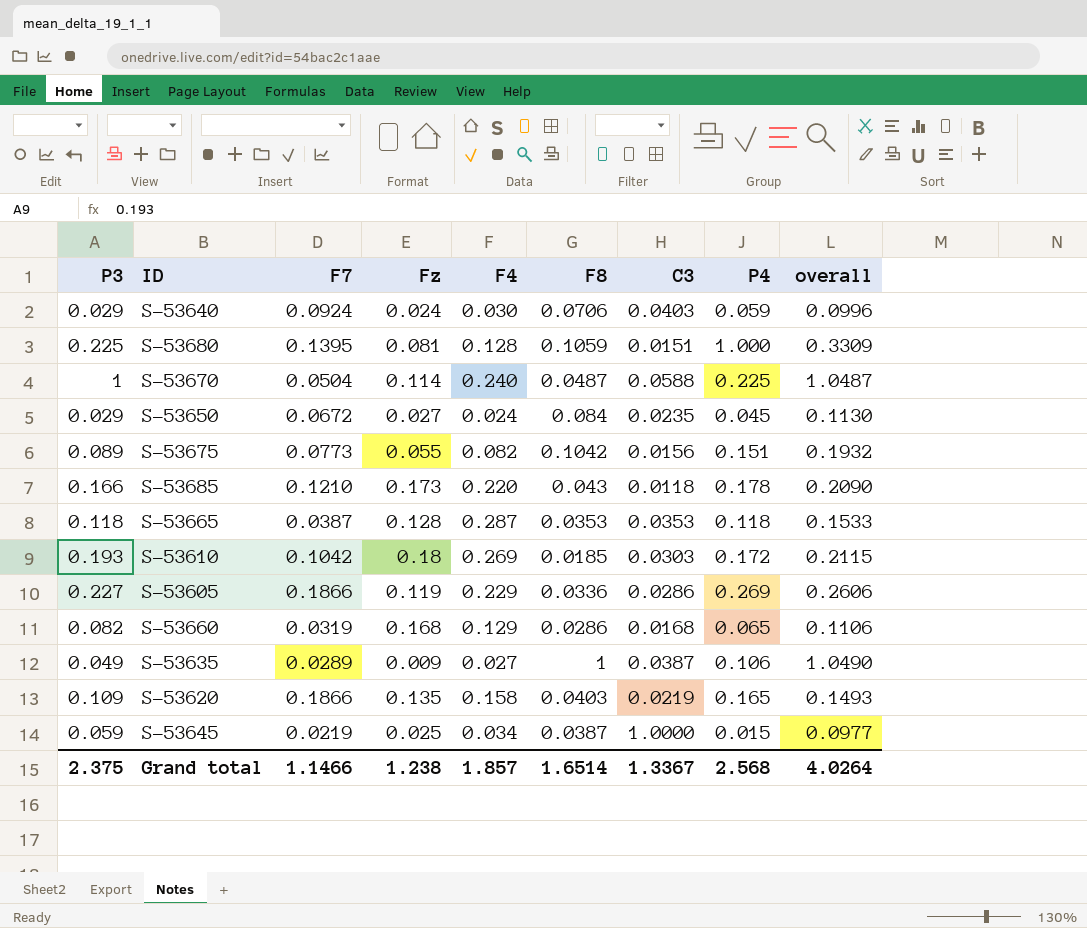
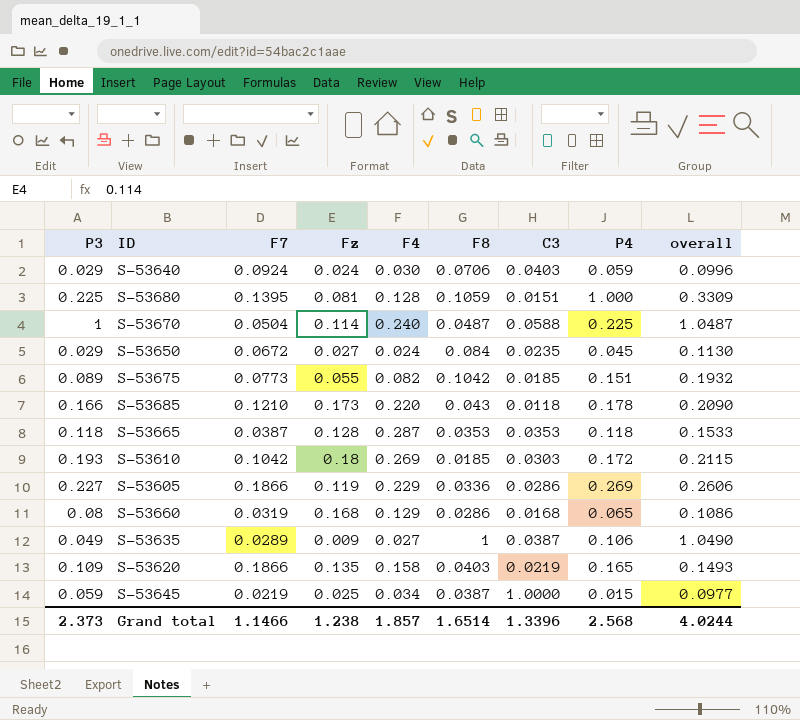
S-53675 | C3: 0.0156 -> 0.0185
S-53660 | P3: 0.082 -> 0.08
S-53660 | overall: 0.1106 -> 0.1086
Grand total | P3: 2.375 -> 2.373
Grand total | C3: 1.3367 -> 1.3396
Grand total | overall: 4.0264 -> 4.0244

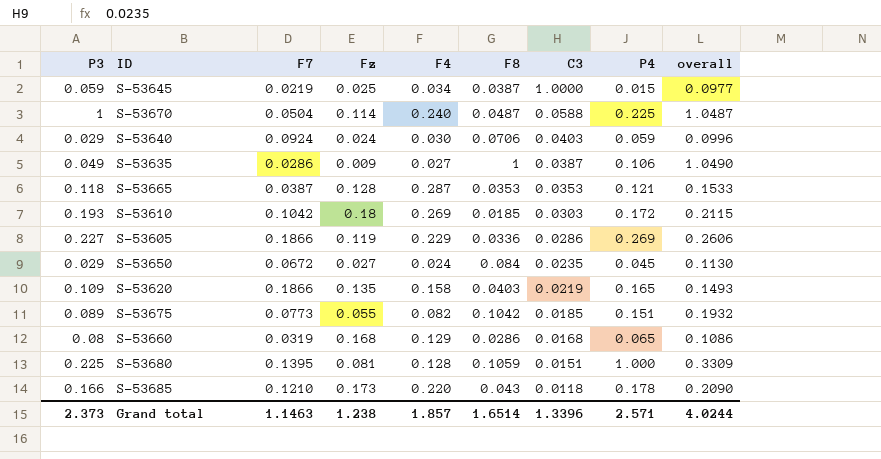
row order: none -> C3 descending
S-53635 | F7: 0.0289 -> 0.0286
S-53665 | P4: 0.118 -> 0.121
Grand total | F7: 1.1466 -> 1.1463
Grand total | P4: 2.568 -> 2.571

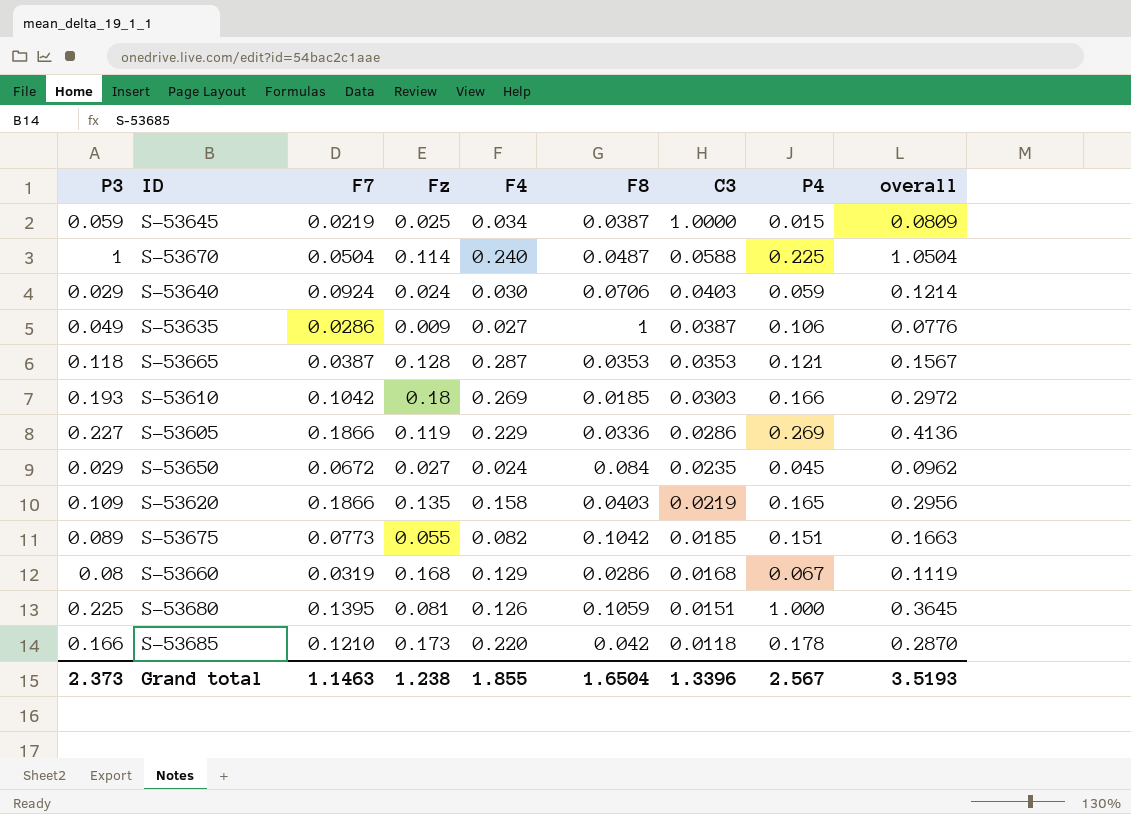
column overall | formula: [P3] + [F8] -> [P3] + [F7]
S-53610 | P4: 0.172 -> 0.166
S-53660 | P4: 0.065 -> 0.067
S-53680 | F4: 0.128 -> 0.126
S-53685 | F8: 0.043 -> 0.042
Grand total | F4: 1.857 -> 1.855
Grand total | F8: 1.6514 -> 1.6504
Grand total | P4: 2.571 -> 2.567
Grand total | overall: 4.0244 -> 3.5193

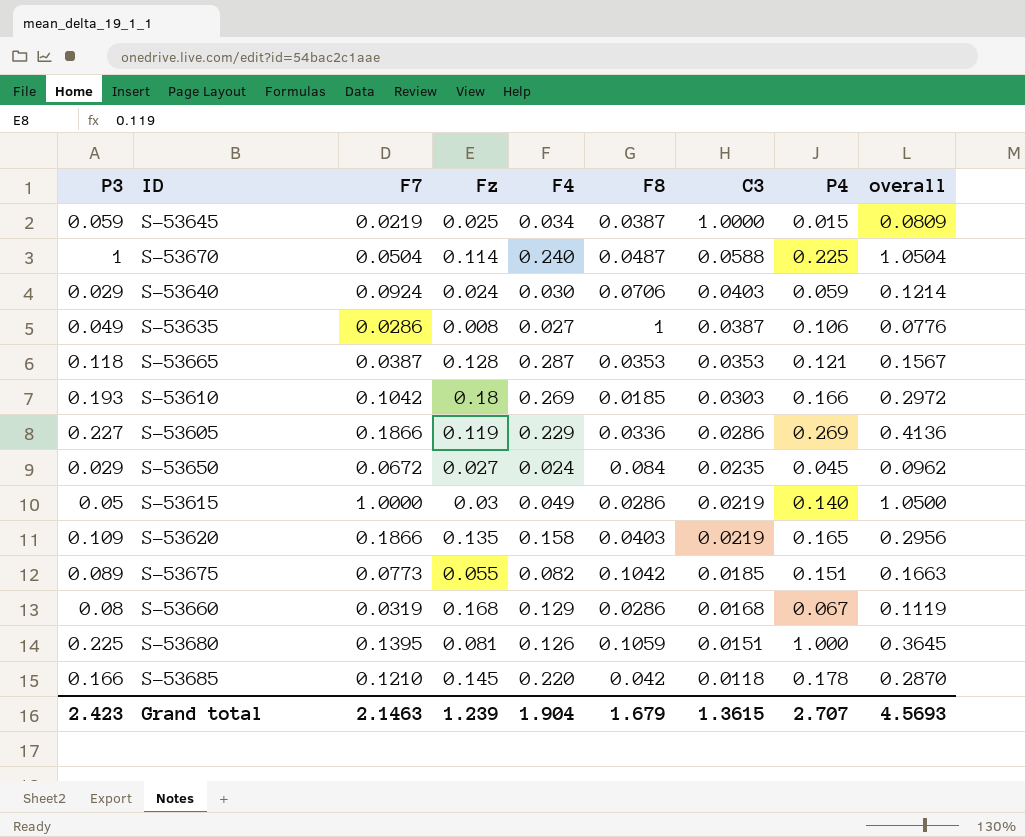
S-53635 | Fz: 0.009 -> 0.008
row S-53615: none -> 0.05 | 1.0000 | 0.03 | 0.049 | 0.0286 | 0.0219 | 0.140 | 1.0500
S-53685 | Fz: 0.173 -> 0.145
Grand total | P3: 2.373 -> 2.423
Grand total | F7: 1.1463 -> 2.1463
Grand total | Fz: 1.238 -> 1.239
Grand total | F4: 1.855 -> 1.904
Grand total | F8: 1.6504 -> 1.679
Grand total | C3: 1.3396 -> 1.3615
Grand total | P4: 2.567 -> 2.707
Grand total | overall: 3.5193 -> 4.5693

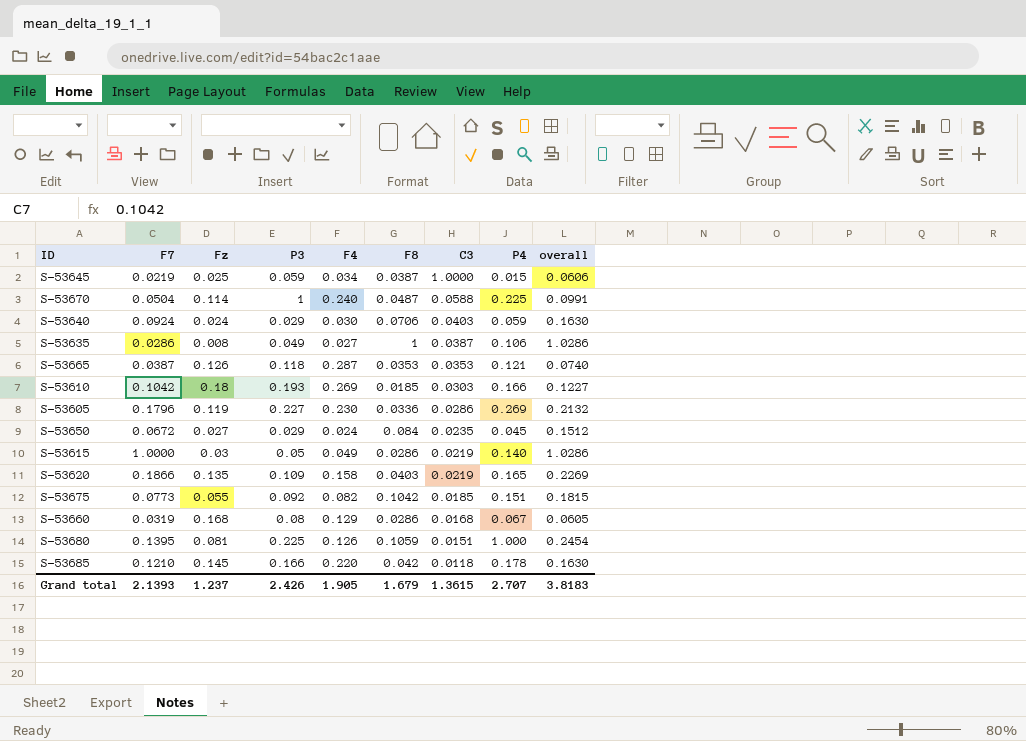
column P3 | position: 1 -> 4
column overall | formula: [P3] + [F7] -> [F7] + [F8]
S-53665 | Fz: 0.128 -> 0.126
S-53605 | F7: 0.1866 -> 0.1796
S-53605 | F4: 0.229 -> 0.230
S-53675 | P3: 0.089 -> 0.092
Grand total | F7: 2.1463 -> 2.1393
Grand total | Fz: 1.239 -> 1.237
Grand total | P3: 2.423 -> 2.426
Grand total | F4: 1.904 -> 1.905
Grand total | overall: 4.5693 -> 3.8183

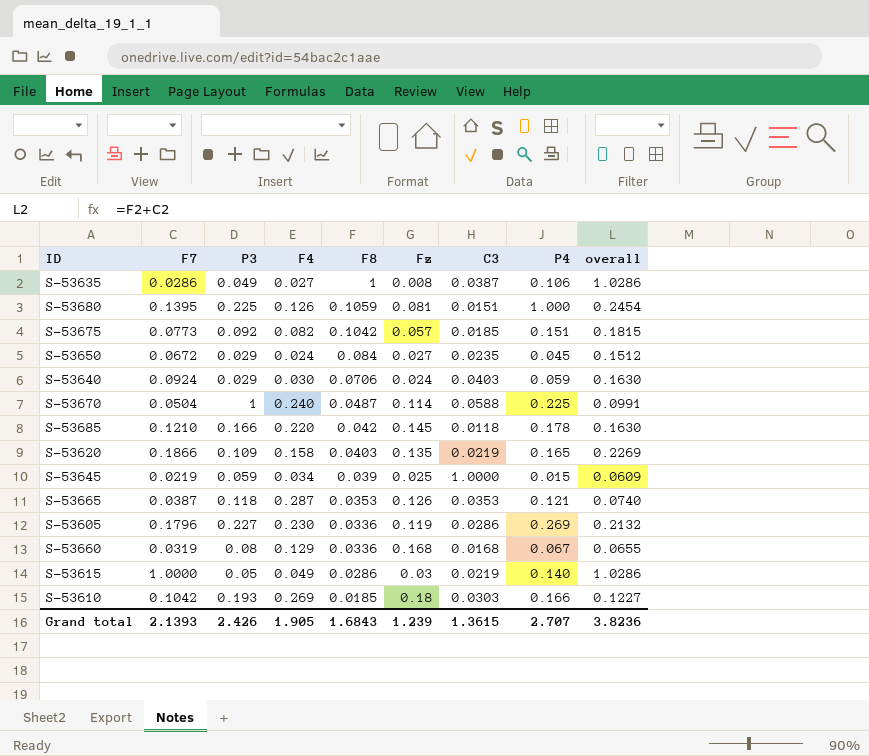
row order: C3 descending -> F8 descending
column Fz | position: 3 -> 6
S-53675 | Fz: 0.055 -> 0.057
S-53645 | F8: 0.0387 -> 0.039
S-53645 | overall: 0.0606 -> 0.0609
S-53660 | F8: 0.0286 -> 0.0336
S-53660 | overall: 0.0605 -> 0.0655
Grand total | F8: 1.679 -> 1.6843
Grand total | Fz: 1.237 -> 1.239
Grand total | overall: 3.8183 -> 3.8236

